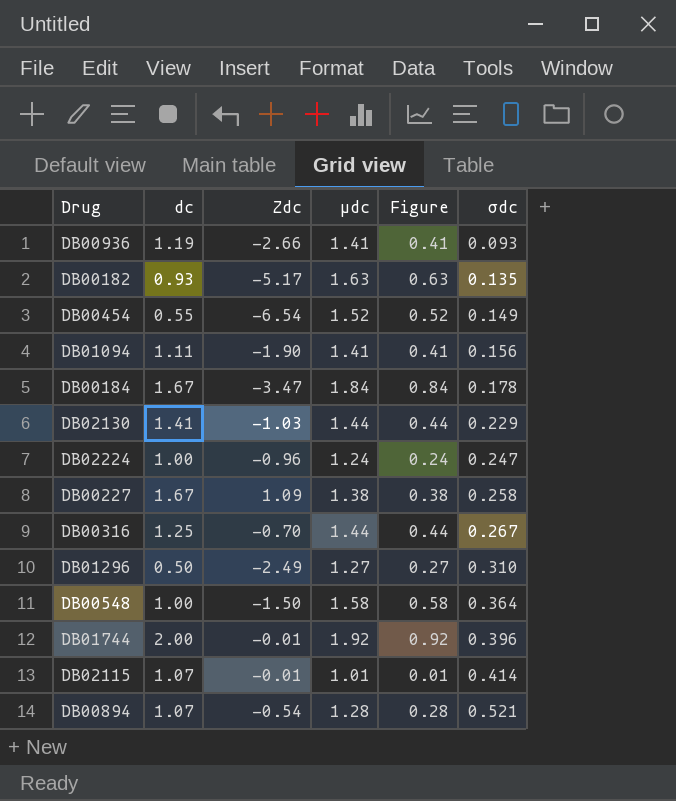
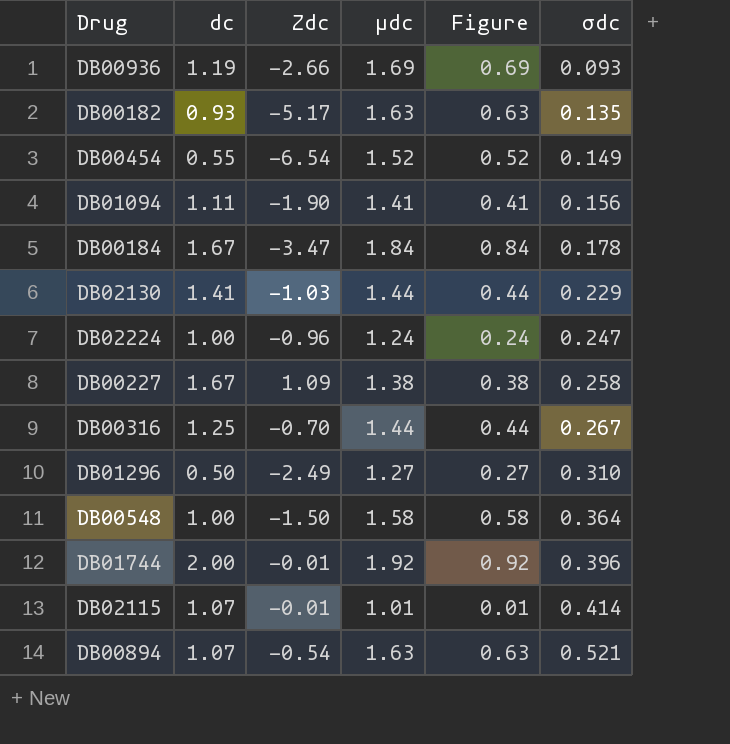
DB00936 | µdc: 1.41 -> 1.69
DB00936 | Figure: 0.41 -> 0.69
DB00894 | µdc: 1.28 -> 1.63
DB00894 | Figure: 0.28 -> 0.63

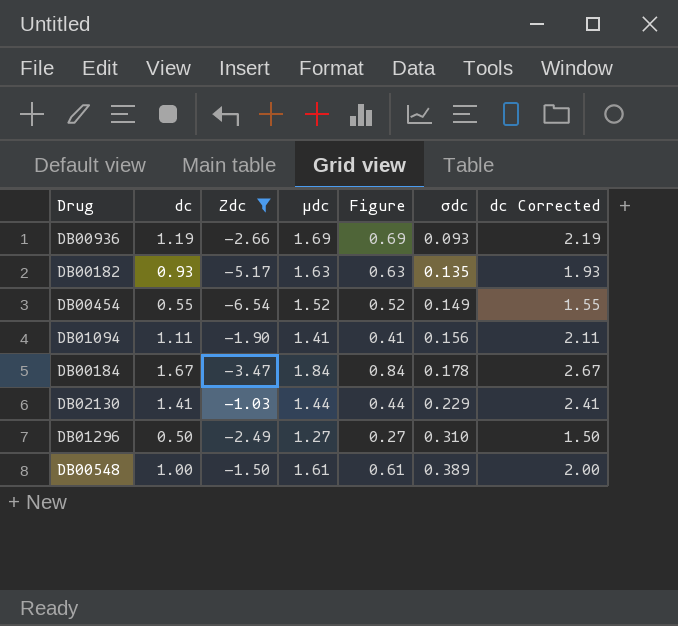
filter: none -> Zdc <= -1.03
column dc Corrected | formula: none -> [dc] + 1
DB00548 | µdc: 1.58 -> 1.61
DB00548 | Figure: 0.58 -> 0.61
DB00548 | σdc: 0.364 -> 0.389

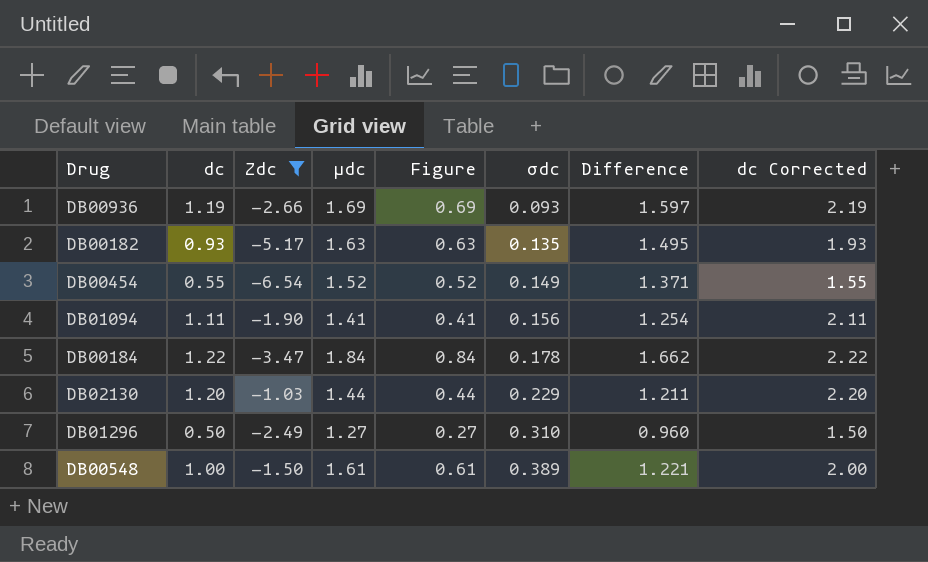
column Difference | formula: none -> [µdc] - [σdc]
DB00184 | dc: 1.67 -> 1.22
DB00184 | dc Corrected: 2.67 -> 2.22
DB02130 | dc: 1.41 -> 1.20
DB02130 | dc Corrected: 2.41 -> 2.20

